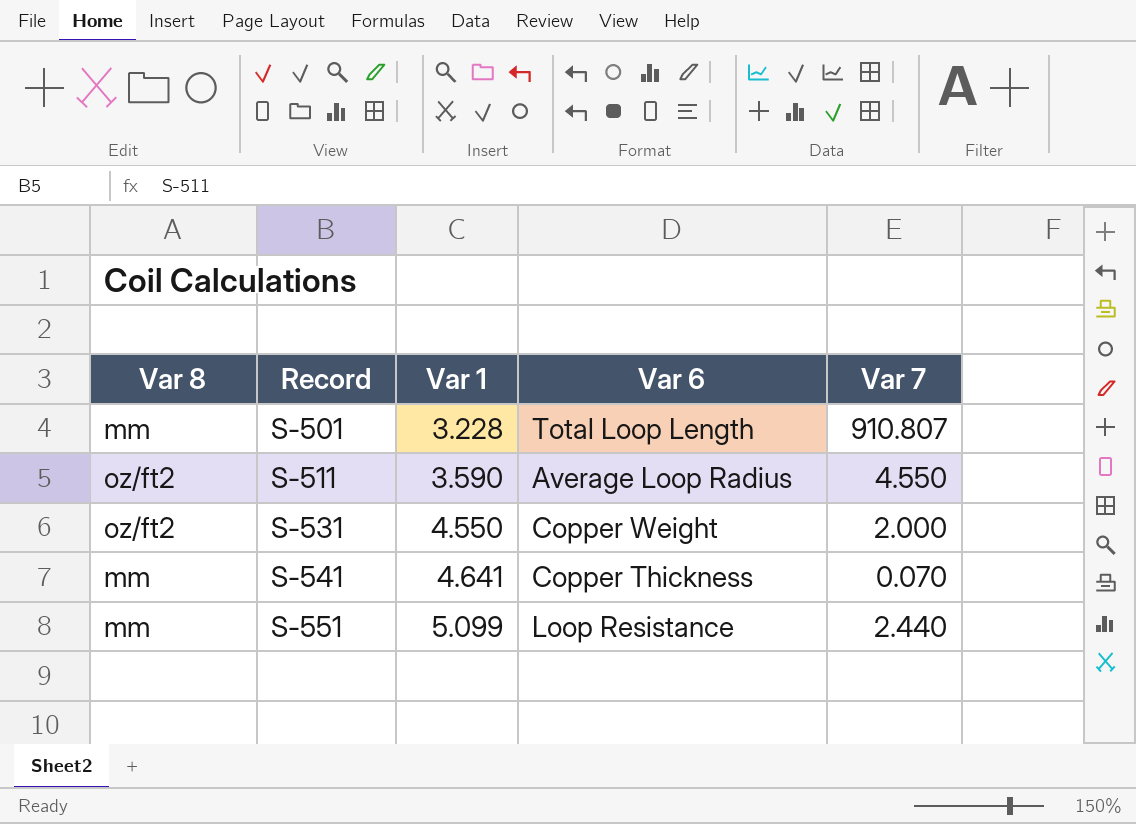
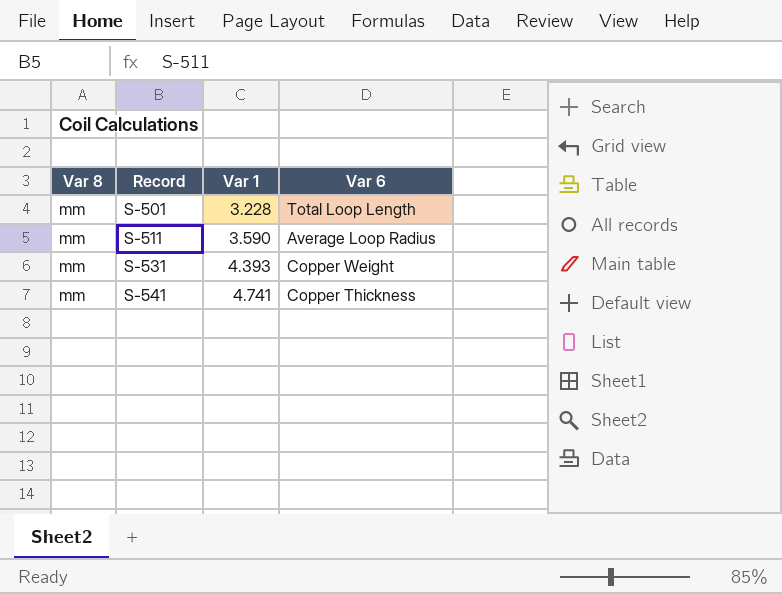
column Var 7 | position: 5 -> none
row S-551: mm | 5.099 | Loop Resistance | 2.440 -> none
S-511 | Var 8: oz/ft2 -> mm
S-531 | Var 8: oz/ft2 -> mm
S-531 | Var 1: 4.550 -> 4.393
S-541 | Var 1: 4.641 -> 4.741

